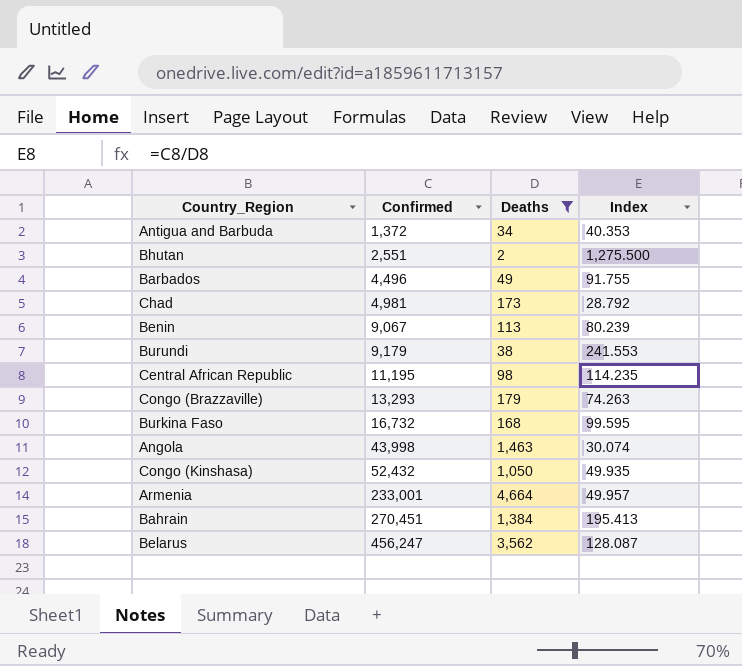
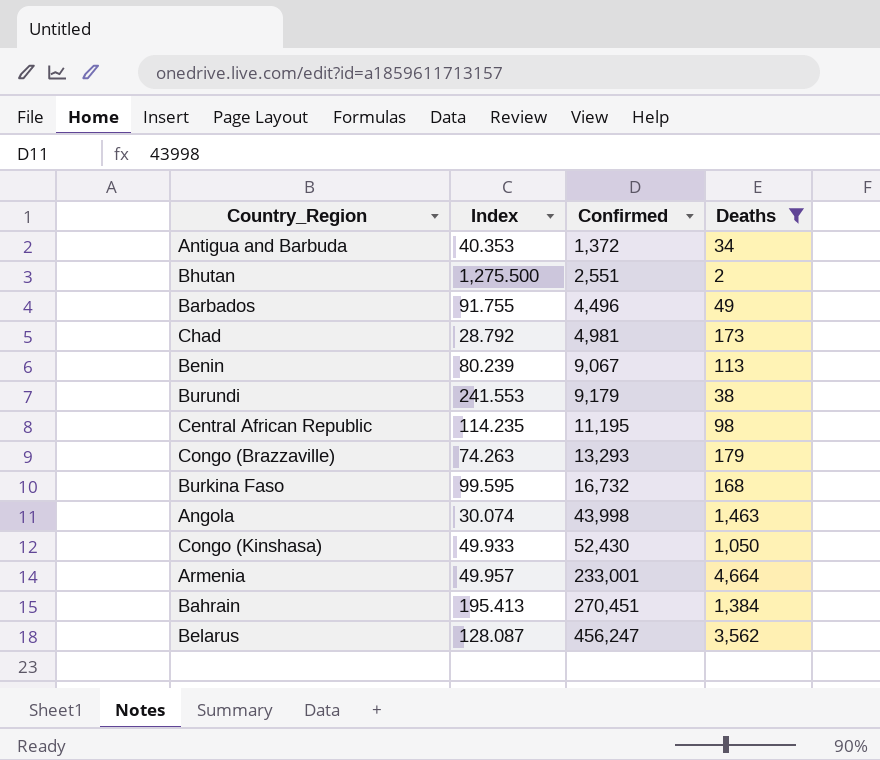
column Index | position: 4 -> 2
Congo (Kinshasa) | Index: 49.935 -> 49.933
Congo (Kinshasa) | Confirmed: 52,432 -> 52,430

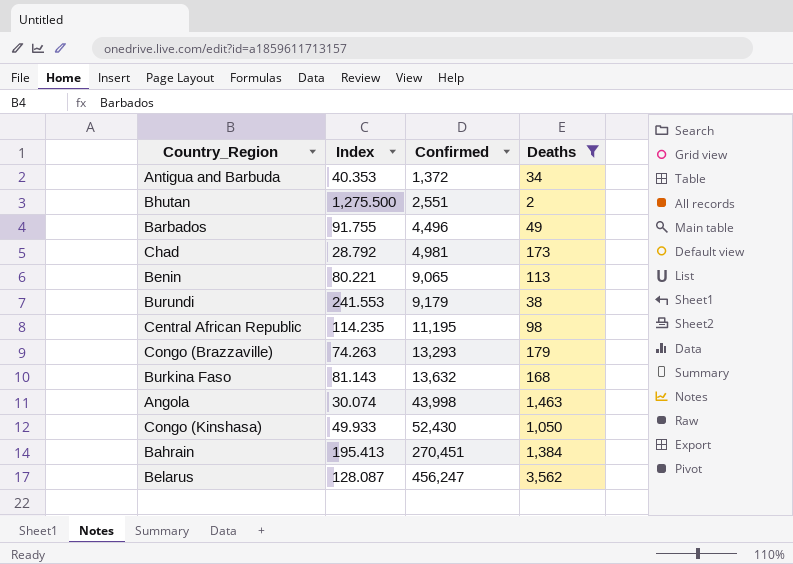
row Armenia: 49.957 | 233,001 | 4,664 -> none
Benin | Index: 80.239 -> 80.221
Benin | Confirmed: 9,067 -> 9,065
Burkina Faso | Index: 99.595 -> 81.143
Burkina Faso | Confirmed: 16,732 -> 13,632

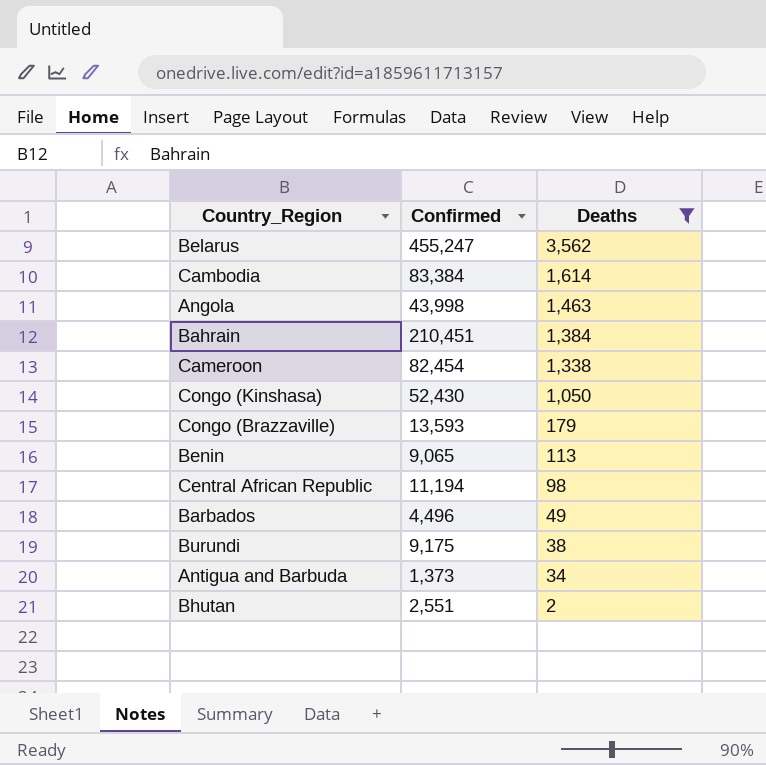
row order: Confirmed ascending -> Deaths descending
column Index | formula: [Confirmed] / [Deaths] -> none
row Chad: 28.792 | 4,981 | 173 -> none
row Burkina Faso: 81.143 | 13,632 | 168 -> none
Belarus | Confirmed: 456,247 -> 455,247
row Cambodia: none -> 83,384 | 1,614
Bahrain | Confirmed: 270,451 -> 210,451
row Cameroon: none -> 82,454 | 1,338
Congo (Brazzaville) | Confirmed: 13,293 -> 13,593
Central African Republic | Confirmed: 11,195 -> 11,194
Burundi | Confirmed: 9,179 -> 9,175
Antigua and Barbuda | Confirmed: 1,372 -> 1,373

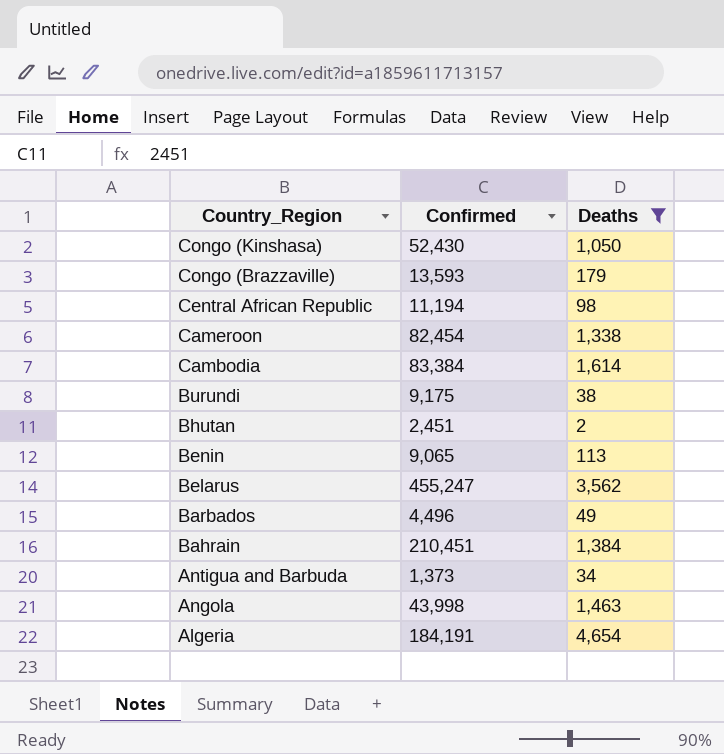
row order: Deaths descending -> Country_Region descending
Bhutan | Confirmed: 2,551 -> 2,451
row Algeria: none -> 184,191 | 4,654

